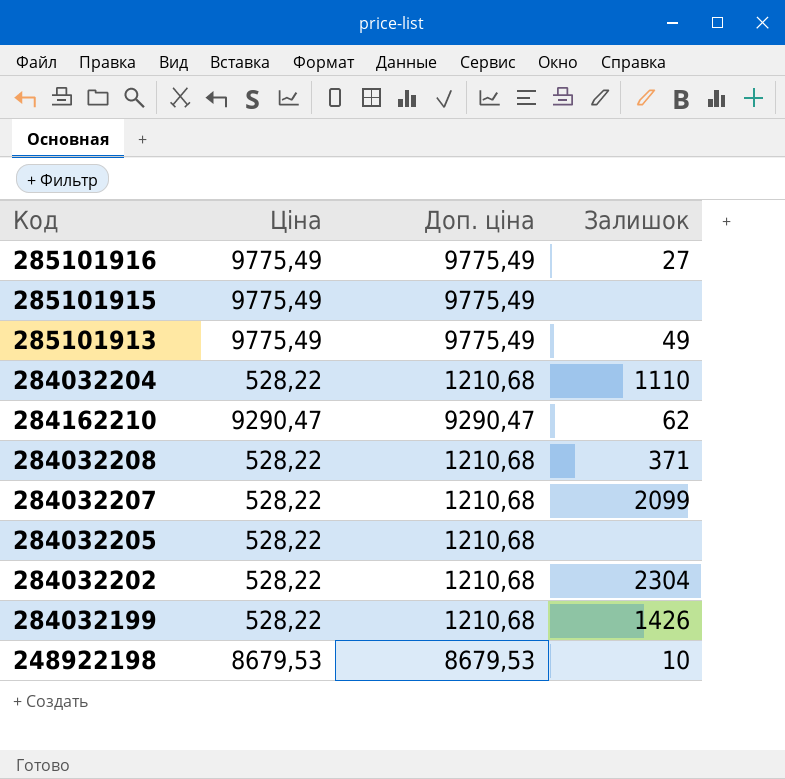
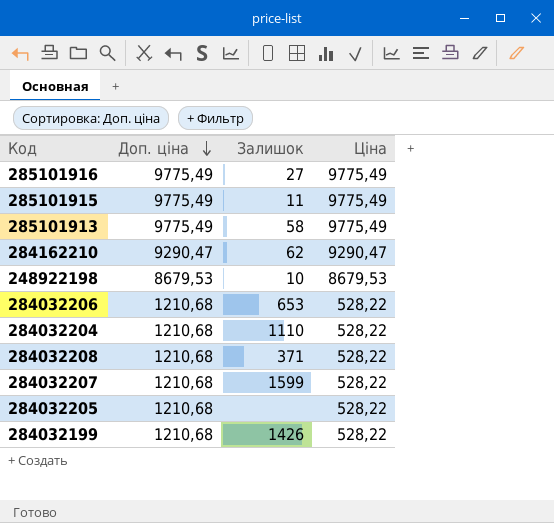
row order: none -> Доп. ціна descending
column Ціна | position: 2 -> 4
row 284032202: 528,22 | 1210,68 | 2304 -> none
285101915 | Залишок: none -> 11
285101913 | Залишок: 49 -> 58
row 284032206: none -> 1210,68 | 653 | 528,22
284032207 | Залишок: 2099 -> 1599

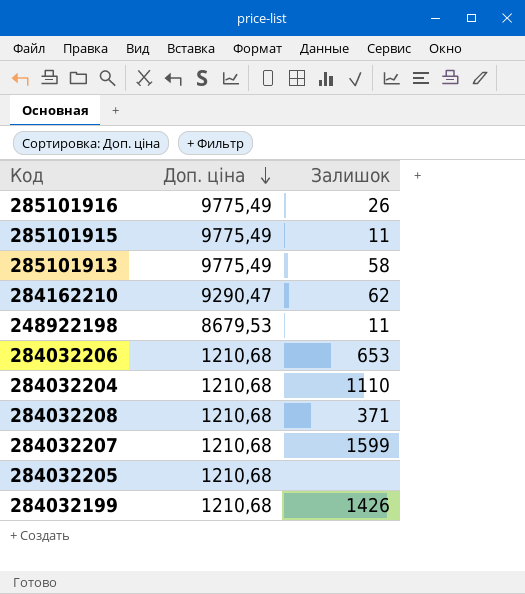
column Ціна | position: 4 -> none
285101916 | Залишок: 27 -> 26
248922198 | Залишок: 10 -> 11

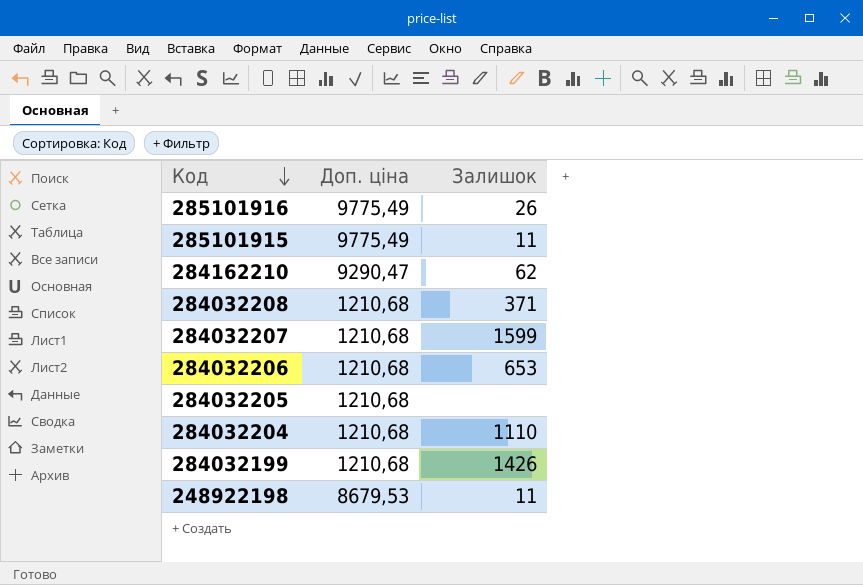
row order: Доп. ціна descending -> Код descending
row 285101913: 9775,49 | 58 -> none

